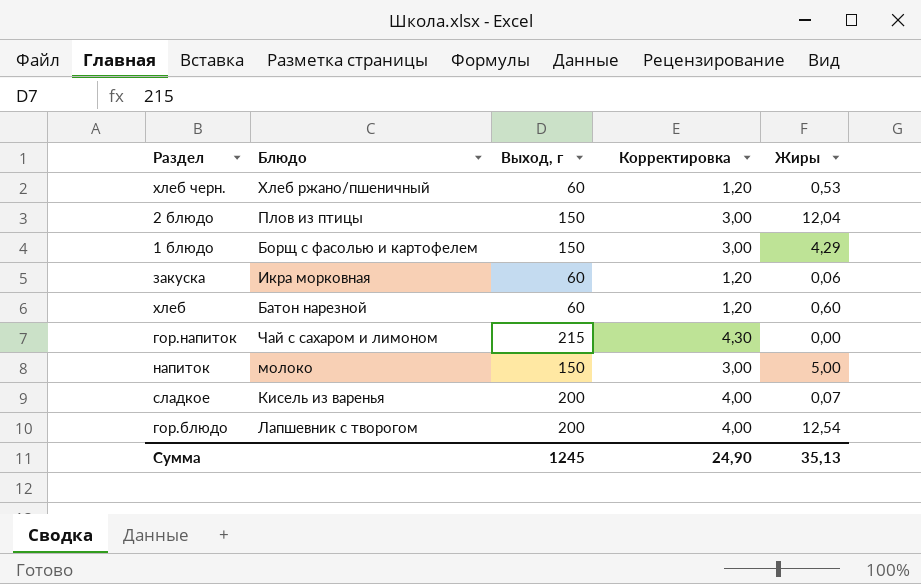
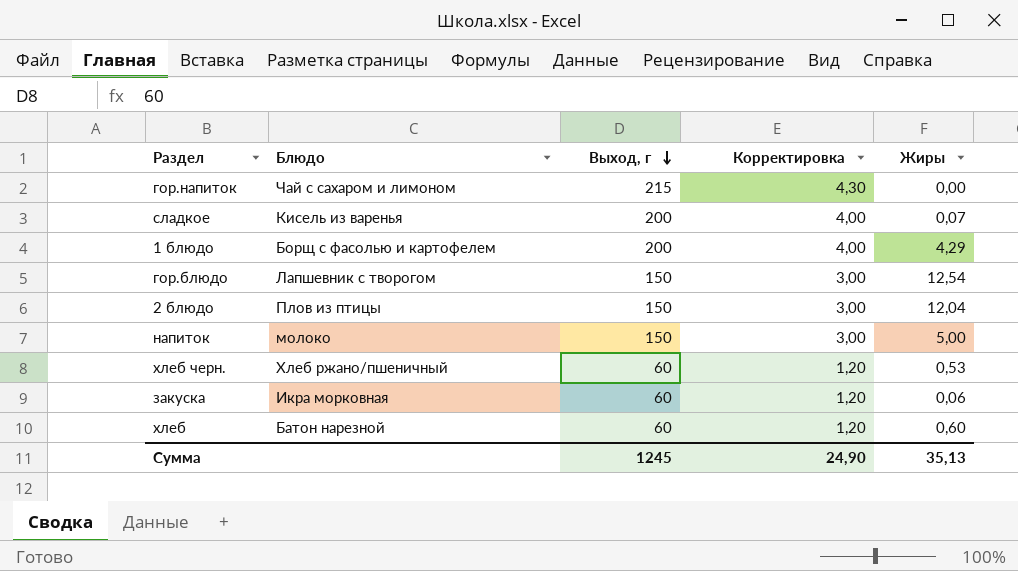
row order: none -> Выход, г descending
1 блюдо | Выход, г: 150 -> 200
1 блюдо | Корректировка: 3,00 -> 4,00
гор.блюдо | Выход, г: 200 -> 150
гор.блюдо | Корректировка: 4,00 -> 3,00

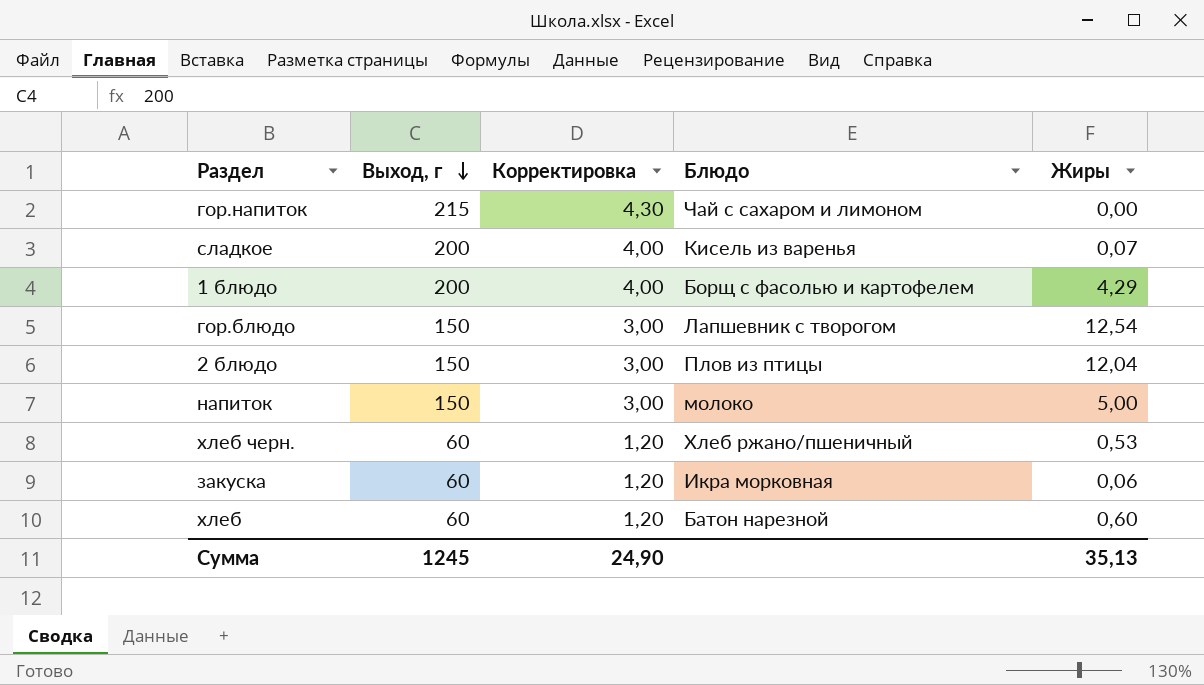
column Блюдо | position: 2 -> 4

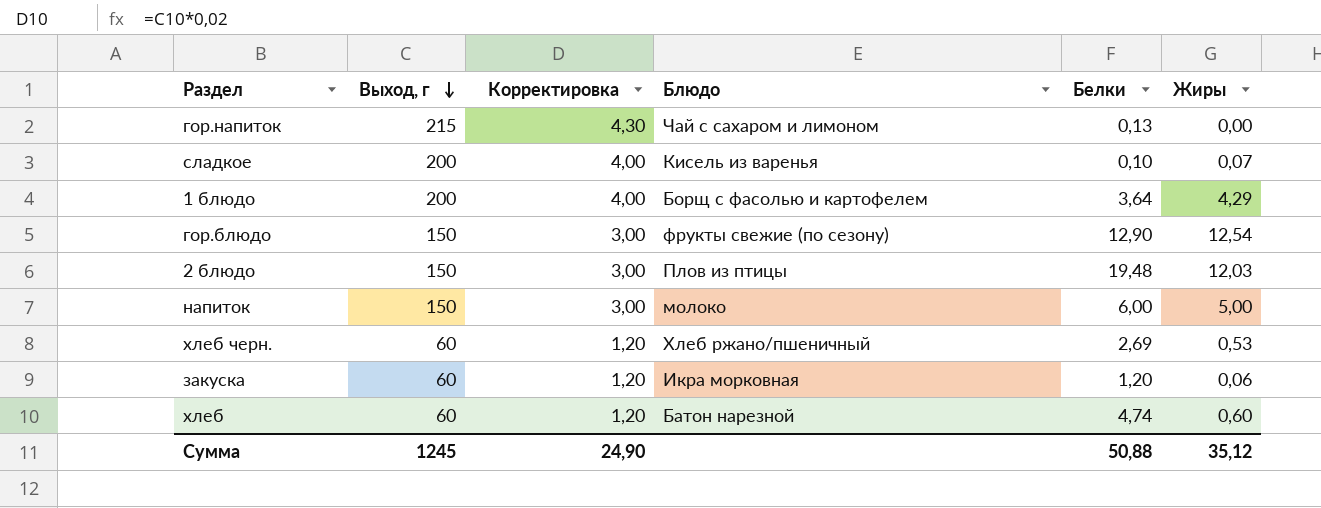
column Белки | position: none -> 5
гор.блюдо | Блюдо: Лапшевник с творогом -> фрукты свежие (по сезону)
2 блюдо | Жиры: 12,04 -> 12,03
Сумма | Жиры: 35,13 -> 35,12

